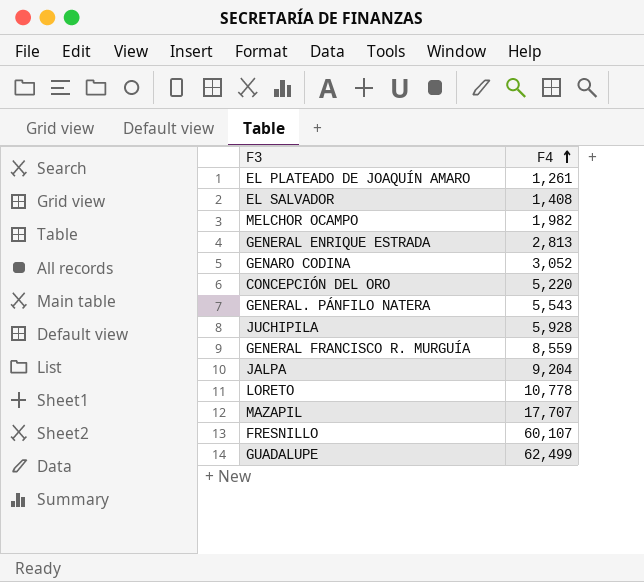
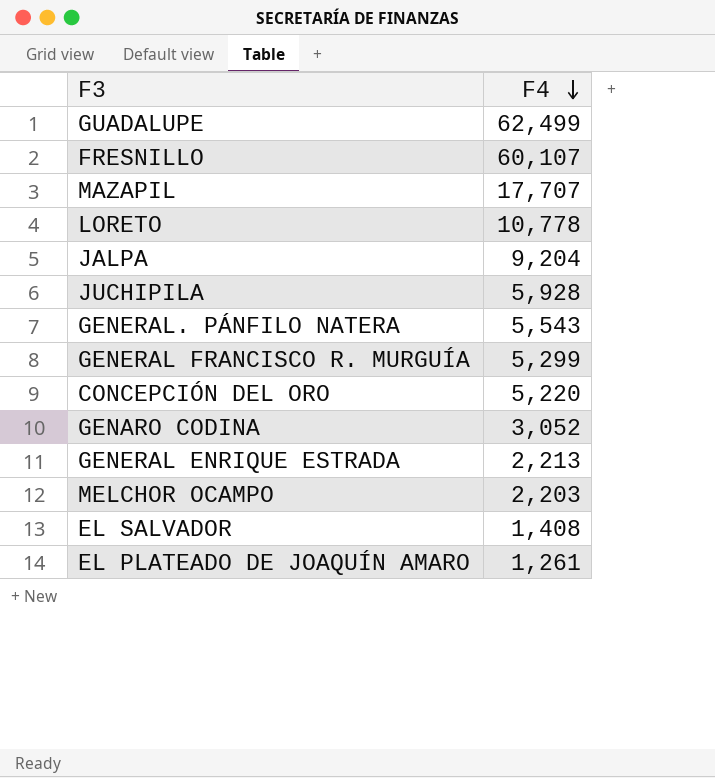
row order: F4 ascending -> F4 descending
GENERAL FRANCISCO R. MURGUÍA | F4: 8,559 -> 5,299
GENERAL ENRIQUE ESTRADA | F4: 2,813 -> 2,213
MELCHOR OCAMPO | F4: 1,982 -> 2,203

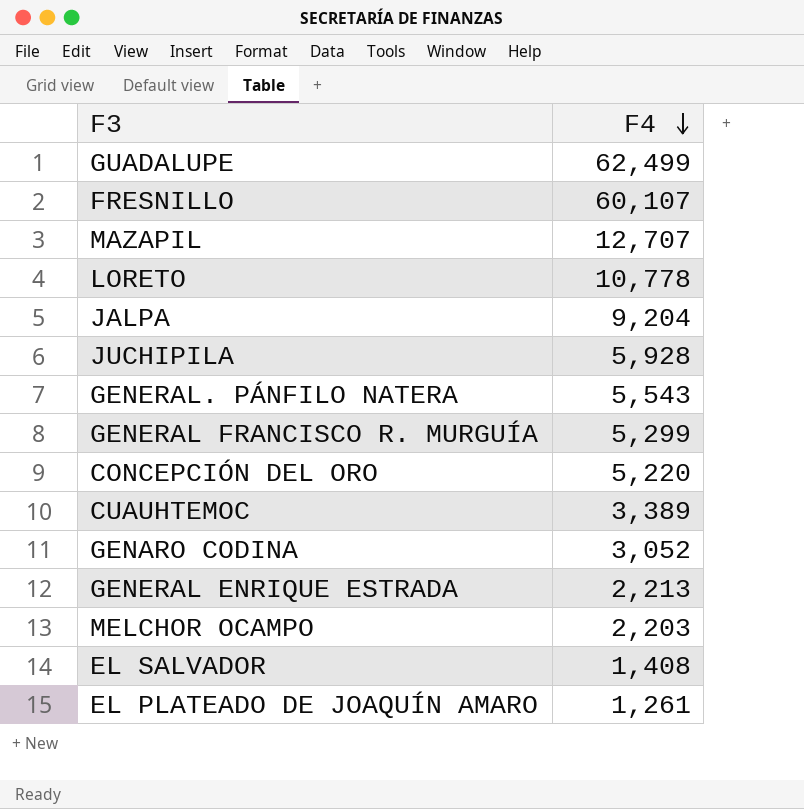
MAZAPIL | F4: 17,707 -> 12,707
row CUAUHTEMOC: none -> 3,389

